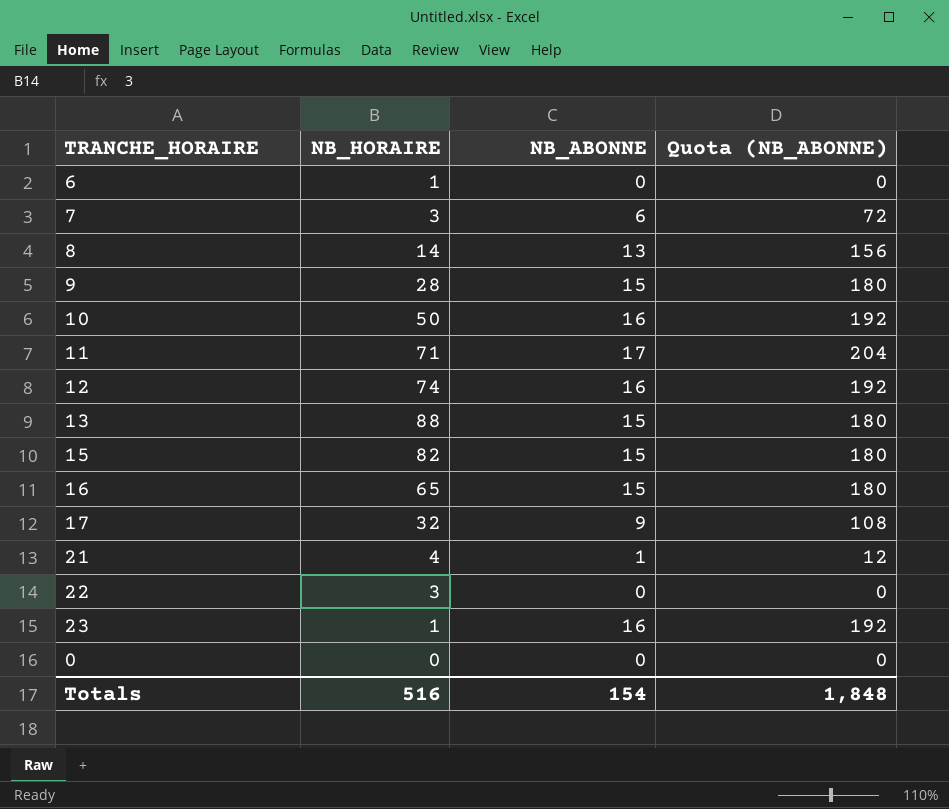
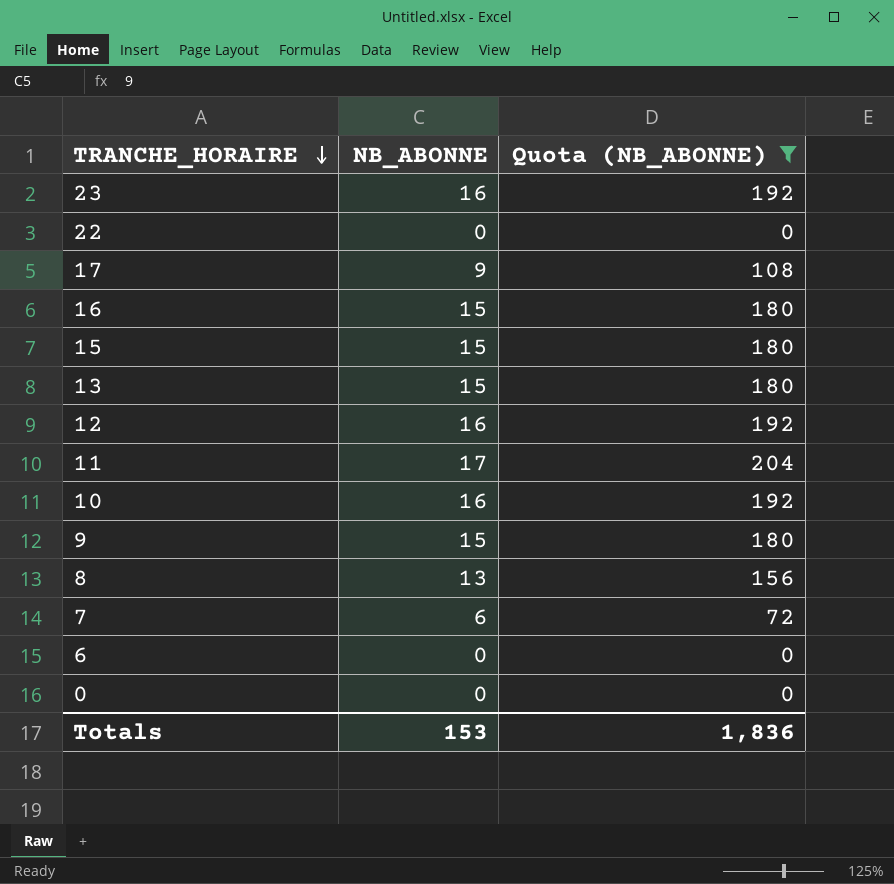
filter: none -> Quota (NB_ABONNE) != 12
row order: none -> TRANCHE_HORAIRE descending
column NB_HORAIRE | position: 2 -> none
Totals | NB_ABONNE: 154 -> 153
Totals | Quota (NB_ABONNE): 1,848 -> 1,836

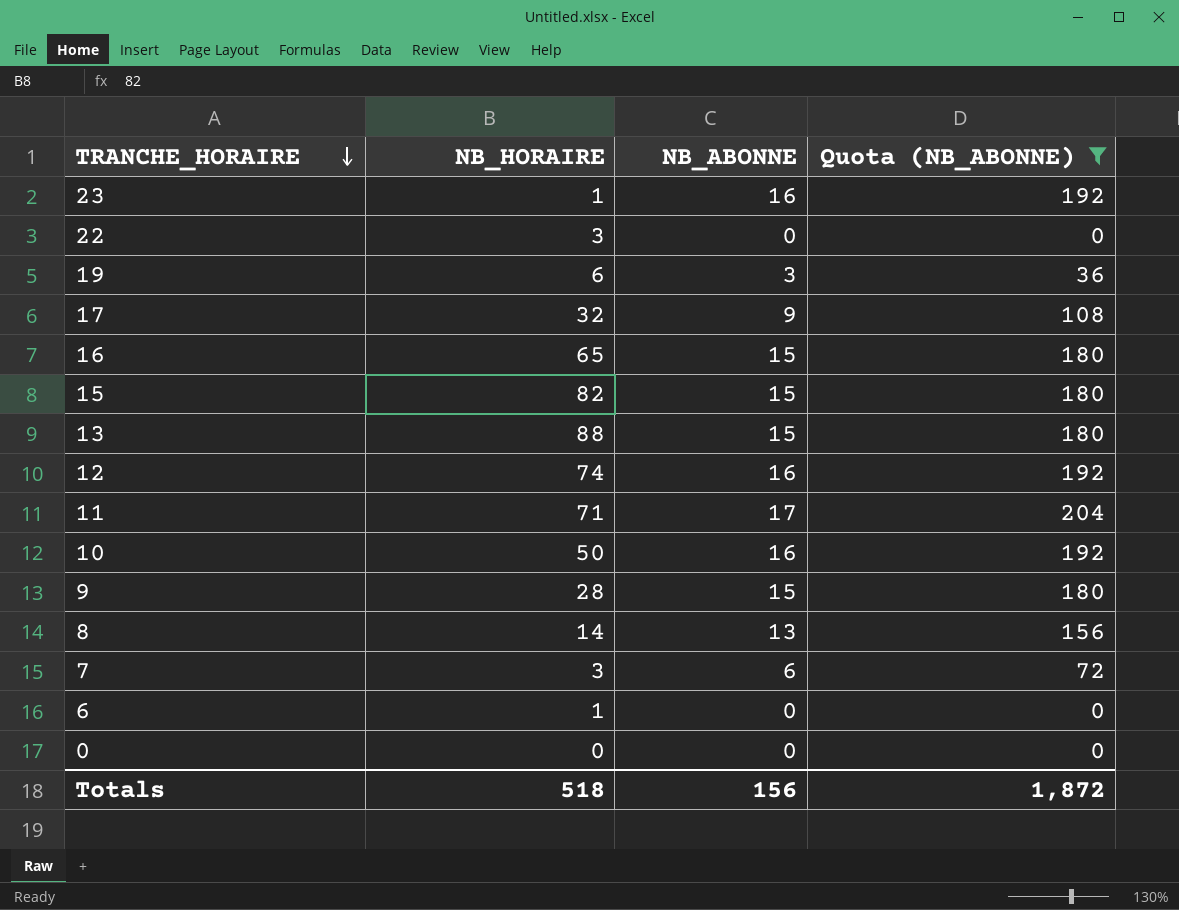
column NB_HORAIRE | position: none -> 2
row 19: none -> 6 | 3 | 36
Totals | NB_ABONNE: 153 -> 156
Totals | Quota (NB_ABONNE): 1,836 -> 1,872

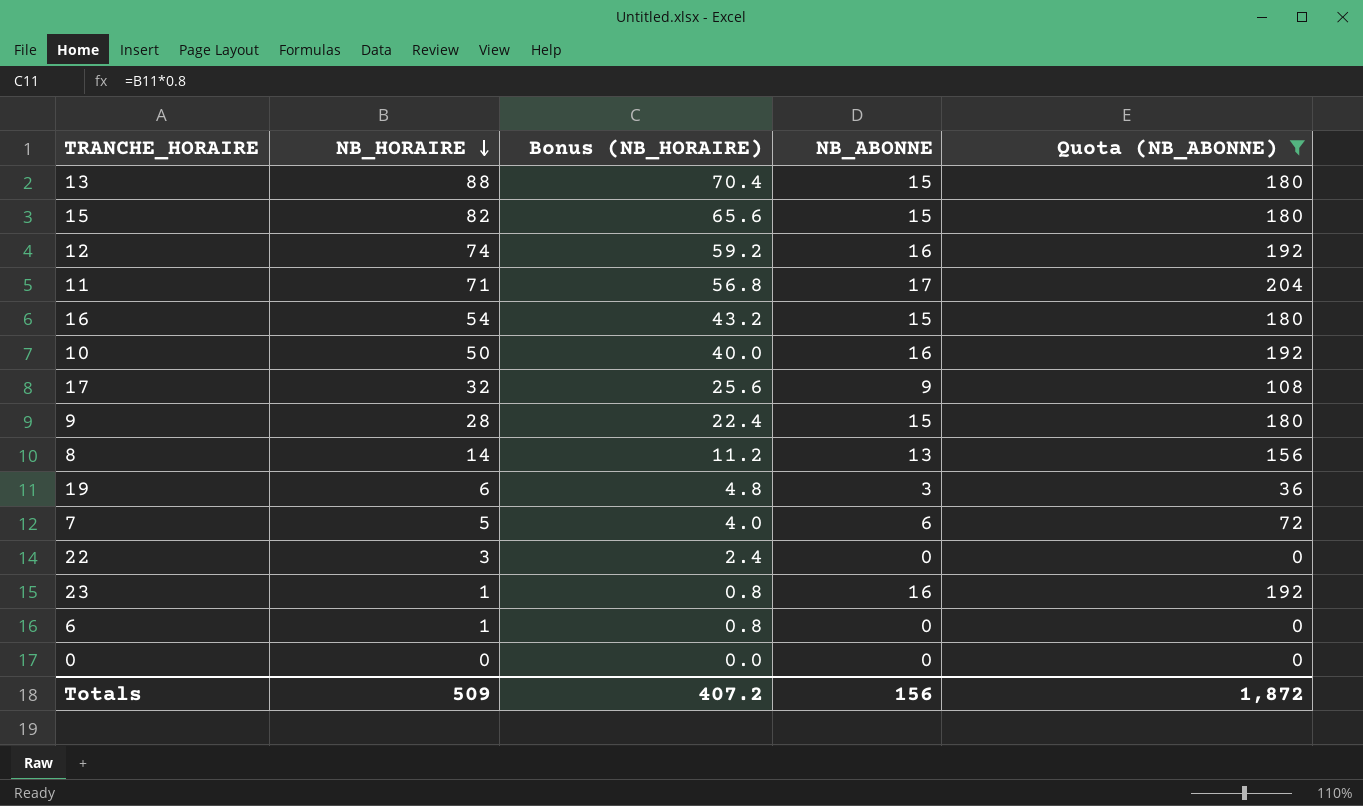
row order: TRANCHE_HORAIRE descending -> NB_HORAIRE descending
column Bonus (NB_HORAIRE) | formula: none -> [NB_HORAIRE] * 0.8
16 | NB_HORAIRE: 65 -> 54
7 | NB_HORAIRE: 3 -> 5
Totals | NB_HORAIRE: 518 -> 509

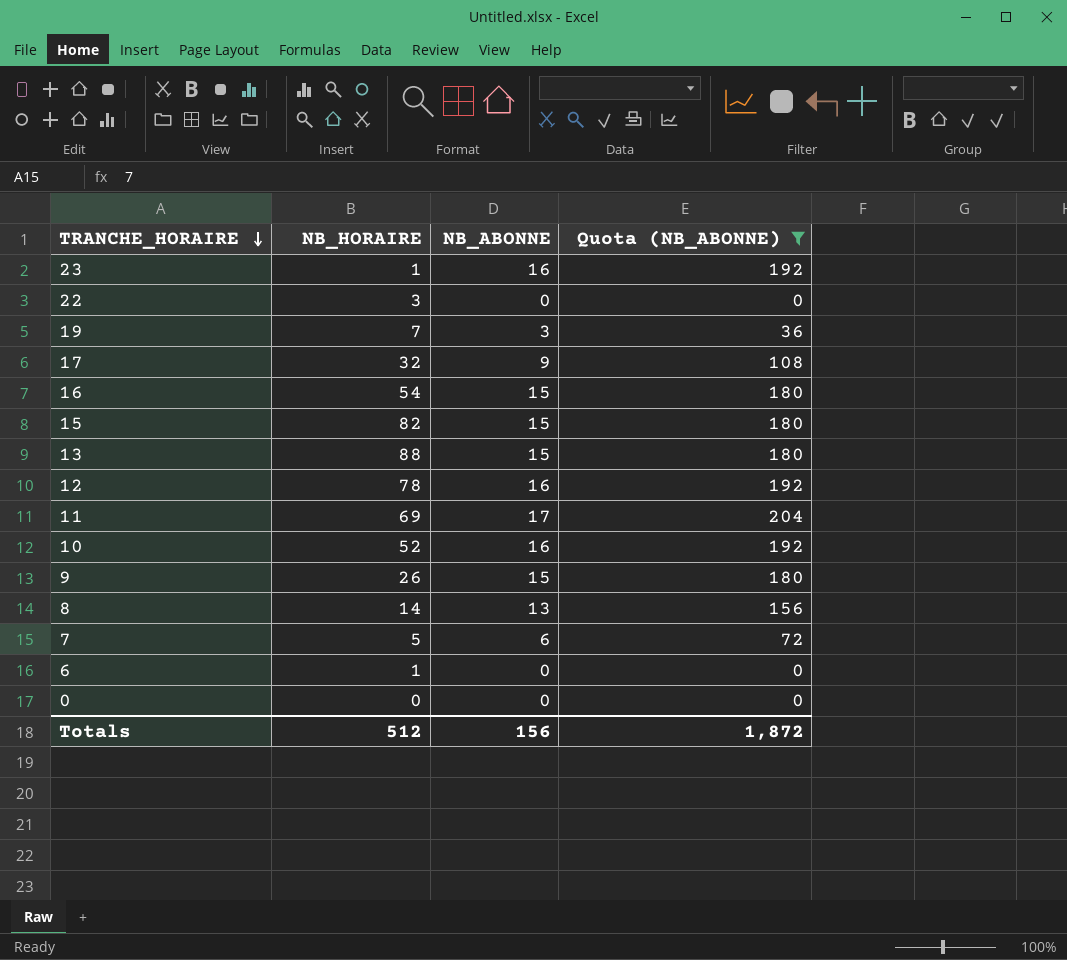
row order: NB_HORAIRE descending -> TRANCHE_HORAIRE descending
column Bonus (NB_HORAIRE) | formula: [NB_HORAIRE] * 0.8 -> none
19 | NB_HORAIRE: 6 -> 7
12 | NB_HORAIRE: 74 -> 78
11 | NB_HORAIRE: 71 -> 69
10 | NB_HORAIRE: 50 -> 52
9 | NB_HORAIRE: 28 -> 26
Totals | NB_HORAIRE: 509 -> 512

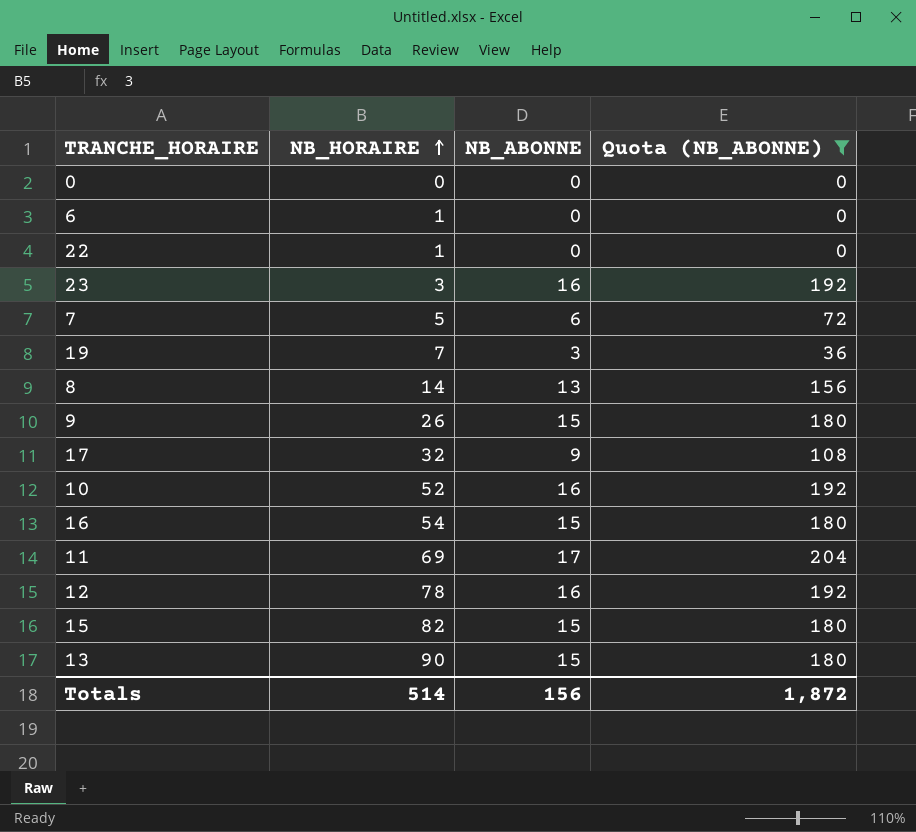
row order: TRANCHE_HORAIRE descending -> NB_HORAIRE ascending
22 | NB_HORAIRE: 3 -> 1
23 | NB_HORAIRE: 1 -> 3
13 | NB_HORAIRE: 88 -> 90
Totals | NB_HORAIRE: 512 -> 514

